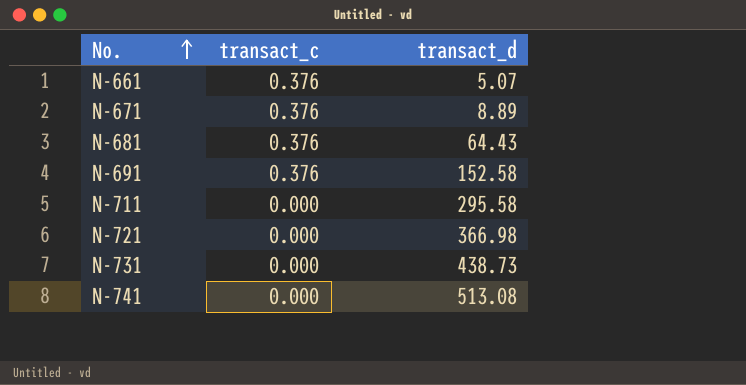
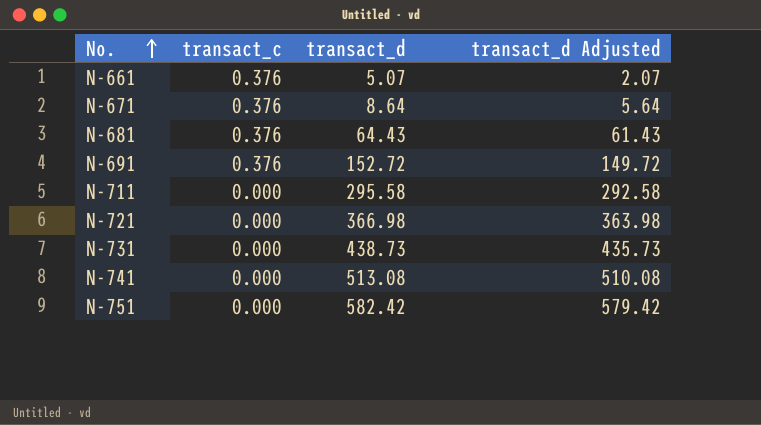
column transact_d Adjusted | formula: none -> [transact_d] - 3
N-671 | transact_d: 8.89 -> 8.64
N-691 | transact_d: 152.58 -> 152.72
row N-751: none -> 0.000 | 582.42 | 579.42

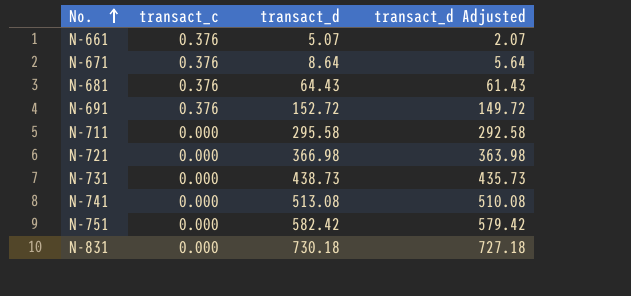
row N-831: none -> 0.000 | 730.18 | 727.18

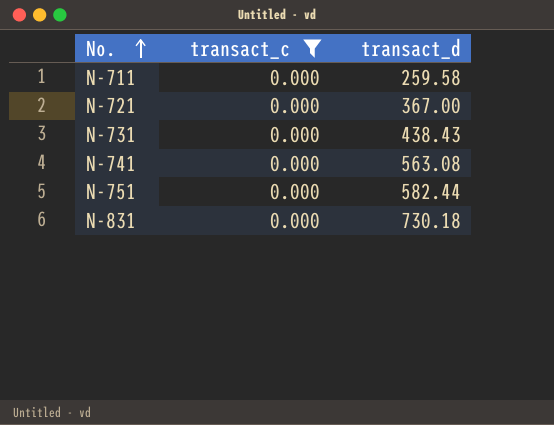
filter: none -> transact_c = 0.000
column transact_d Adjusted | formula: [transact_d] - 3 -> none
N-711 | transact_d: 295.58 -> 259.58
N-721 | transact_d: 366.98 -> 367.00
N-731 | transact_d: 438.73 -> 438.43
N-741 | transact_d: 513.08 -> 563.08
N-751 | transact_d: 582.42 -> 582.44

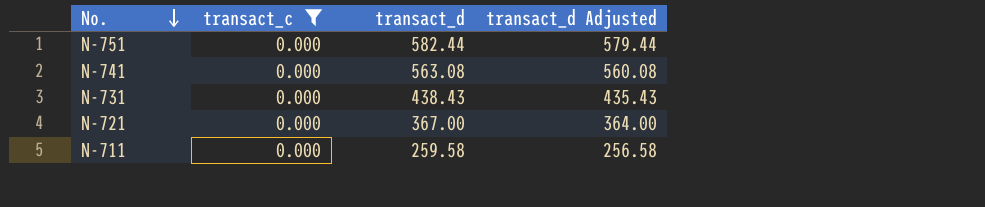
row order: No. ascending -> No. descending
column transact_d Adjusted | formula: none -> [transact_d] - 3
row N-831: 0.000 | 730.18 -> none

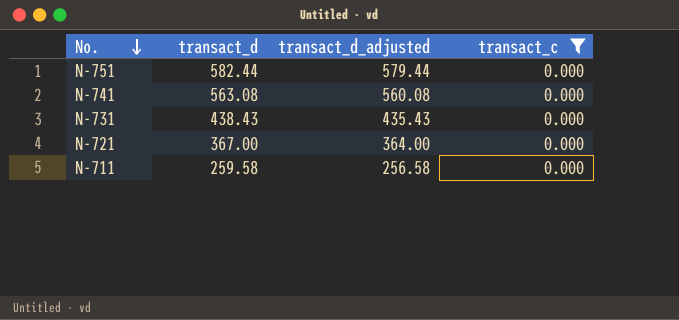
column name: transact_d Adjusted -> transact_d_adjusted
column transact_c | position: 2 -> 4

